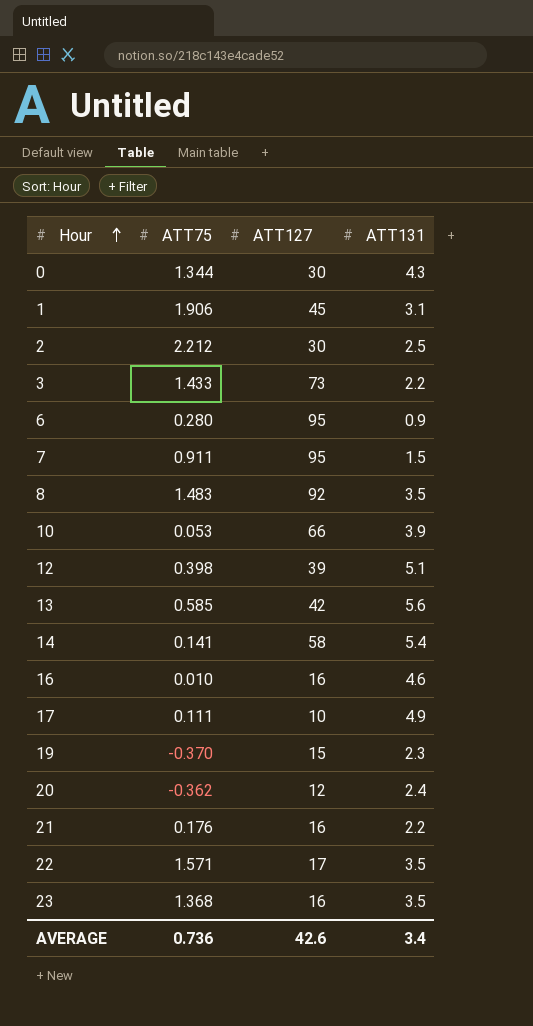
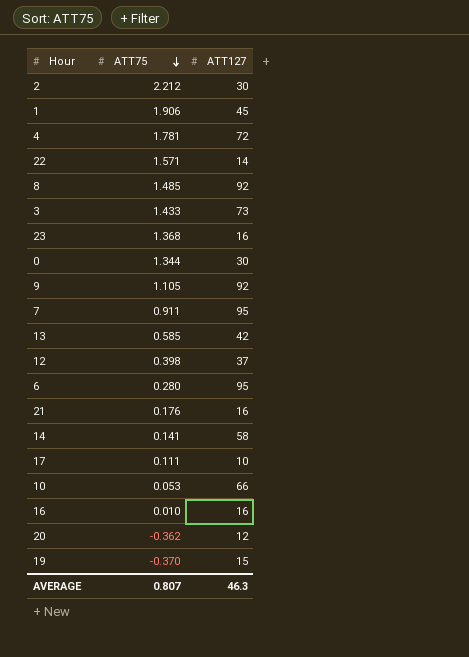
row order: Hour ascending -> ATT75 descending
column ATT131 | position: 4 -> none
row 4: none -> 1.781 | 72
22 | ATT127: 17 -> 14
8 | ATT75: 1.483 -> 1.485
row 9: none -> 1.105 | 92
12 | ATT127: 39 -> 37
AVERAGE | ATT75: 0.736 -> 0.807
AVERAGE | ATT127: 42.6 -> 46.3

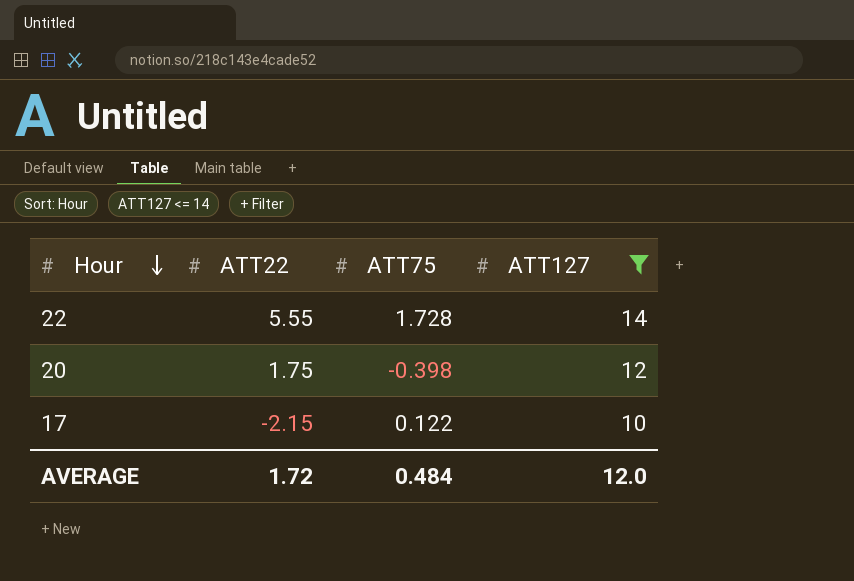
filter: none -> ATT127 <= 14
row order: ATT75 descending -> Hour descending
column ATT22 | position: none -> 2
22 | ATT75: 1.571 -> 1.728
20 | ATT75: -0.362 -> -0.398
17 | ATT75: 0.111 -> 0.122
AVERAGE | ATT75: 0.807 -> 0.484
AVERAGE | ATT127: 46.3 -> 12.0

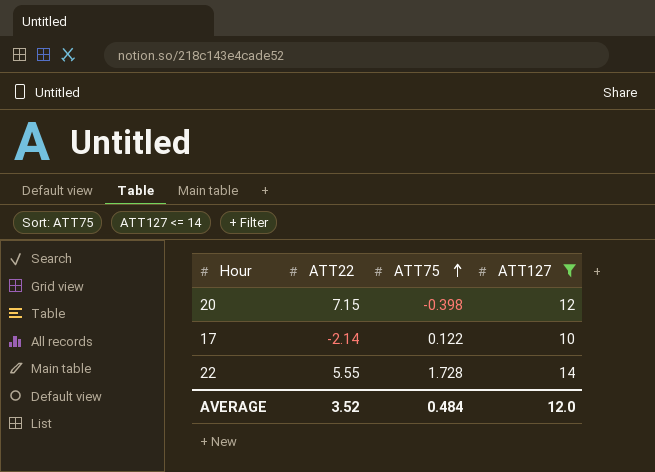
row order: Hour descending -> ATT75 ascending
20 | ATT22: 1.75 -> 7.15
17 | ATT22: -2.15 -> -2.14
AVERAGE | ATT22: 1.72 -> 3.52

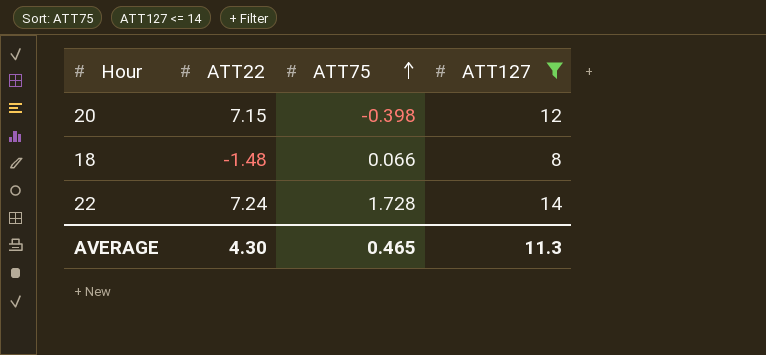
row 17: -2.14 | 0.122 | 10 -> none
row 18: none -> -1.48 | 0.066 | 8
22 | ATT22: 5.55 -> 7.24
AVERAGE | ATT22: 3.52 -> 4.30
AVERAGE | ATT75: 0.484 -> 0.465
AVERAGE | ATT127: 12.0 -> 11.3

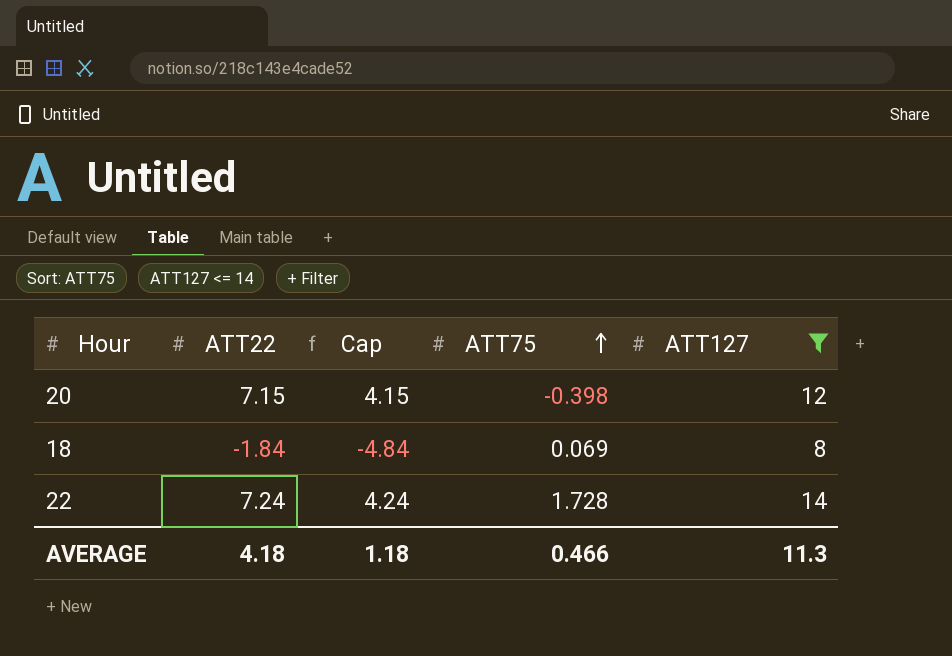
column Cap | formula: none -> [ATT22] - 3
18 | ATT22: -1.48 -> -1.84
18 | ATT75: 0.066 -> 0.069
AVERAGE | ATT22: 4.30 -> 4.18
AVERAGE | ATT75: 0.465 -> 0.466

